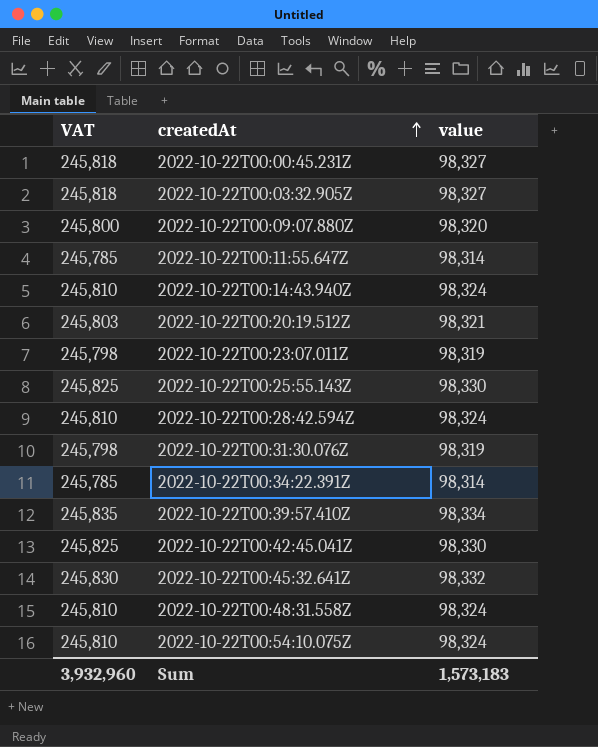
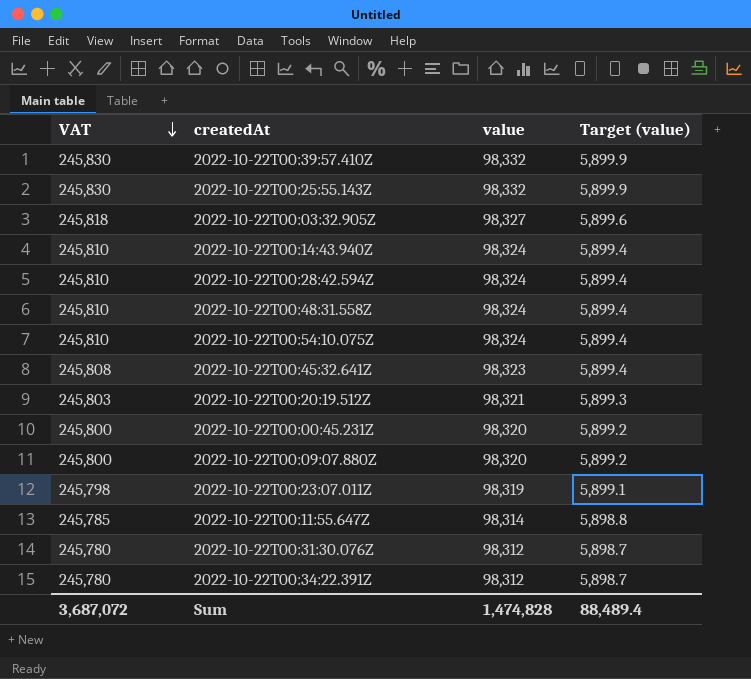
row order: createdAt ascending -> VAT descending
column Target (value) | formula: none -> [value] * 0.06
row 2022-10-22T00:42:45.041Z: 245,825 | 98,330 -> none
2022-10-22T00:39:57.410Z | VAT: 245,835 -> 245,830
2022-10-22T00:39:57.410Z | value: 98,334 -> 98,332
2022-10-22T00:25:55.143Z | VAT: 245,825 -> 245,830
2022-10-22T00:25:55.143Z | value: 98,330 -> 98,332
2022-10-22T00:45:32.641Z | VAT: 245,830 -> 245,808
2022-10-22T00:45:32.641Z | value: 98,332 -> 98,323
2022-10-22T00:00:45.231Z | VAT: 245,818 -> 245,800
2022-10-22T00:00:45.231Z | value: 98,327 -> 98,320
2022-10-22T00:31:30.076Z | VAT: 245,798 -> 245,780
2022-10-22T00:31:30.076Z | value: 98,319 -> 98,312
2022-10-22T00:34:22.391Z | VAT: 245,785 -> 245,780
2022-10-22T00:34:22.391Z | value: 98,314 -> 98,312
Sum | VAT: 3,932,960 -> 3,687,072
Sum | value: 1,573,183 -> 1,474,828

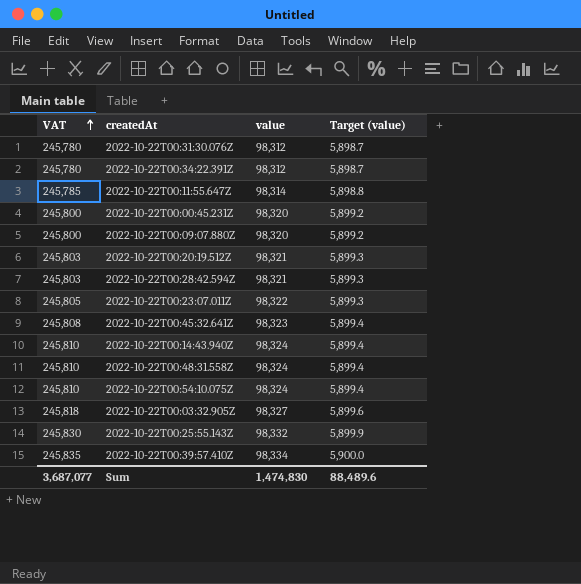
row order: VAT descending -> VAT ascending
2022-10-22T00:28:42.594Z | VAT: 245,810 -> 245,803
2022-10-22T00:28:42.594Z | value: 98,324 -> 98,321
2022-10-22T00:28:42.594Z | Target (value): 5,899.4 -> 5,899.3
2022-10-22T00:23:07.011Z | VAT: 245,798 -> 245,805
2022-10-22T00:23:07.011Z | value: 98,319 -> 98,322
2022-10-22T00:23:07.011Z | Target (value): 5,899.1 -> 5,899.3
2022-10-22T00:39:57.410Z | VAT: 245,830 -> 245,835
2022-10-22T00:39:57.410Z | value: 98,332 -> 98,334
2022-10-22T00:39:57.410Z | Target (value): 5,899.9 -> 5,900.0
Sum | VAT: 3,687,072 -> 3,687,077
Sum | value: 1,474,828 -> 1,474,830
Sum | Target (value): 88,489.4 -> 88,489.6

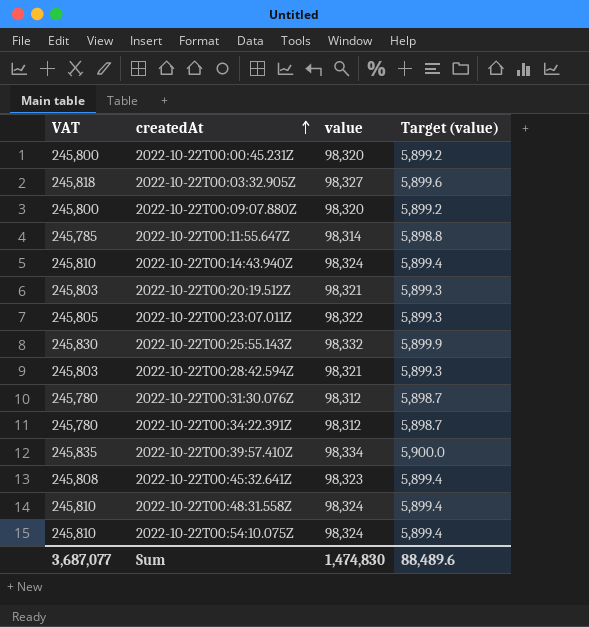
row order: VAT ascending -> createdAt ascending

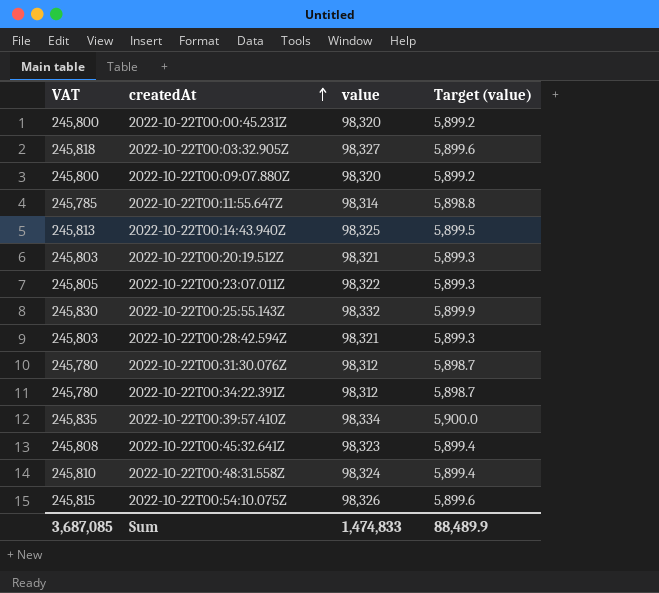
2022-10-22T00:14:43.940Z | VAT: 245,810 -> 245,813
2022-10-22T00:14:43.940Z | value: 98,324 -> 98,325
2022-10-22T00:14:43.940Z | Target (value): 5,899.4 -> 5,899.5
2022-10-22T00:54:10.075Z | VAT: 245,810 -> 245,815
2022-10-22T00:54:10.075Z | value: 98,324 -> 98,326
2022-10-22T00:54:10.075Z | Target (value): 5,899.4 -> 5,899.6
Sum | VAT: 3,687,077 -> 3,687,085
Sum | value: 1,474,830 -> 1,474,833
Sum | Target (value): 88,489.6 -> 88,489.9

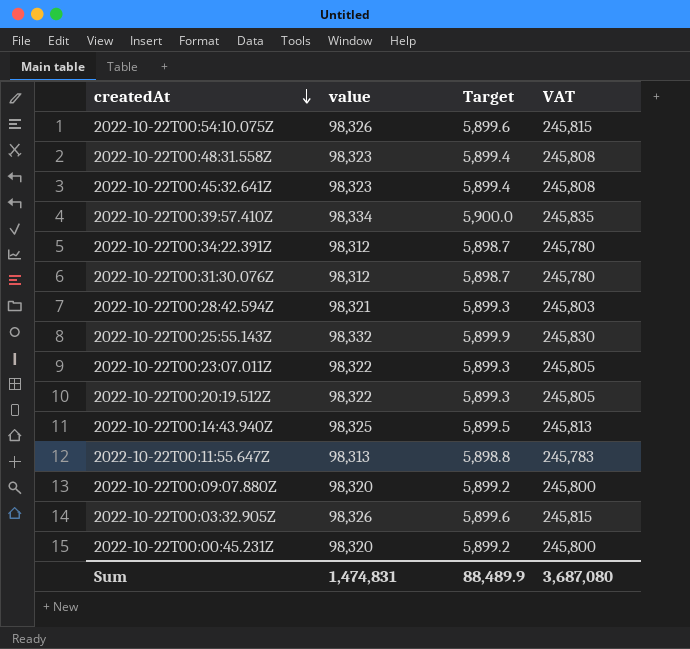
row order: createdAt ascending -> createdAt descending
column name: Target (value) -> Target
column VAT | position: 1 -> 4
2022-10-22T00:48:31.558Z | value: 98,324 -> 98,323
2022-10-22T00:48:31.558Z | VAT: 245,810 -> 245,808
2022-10-22T00:20:19.512Z | value: 98,321 -> 98,322
2022-10-22T00:20:19.512Z | VAT: 245,803 -> 245,805
2022-10-22T00:11:55.647Z | value: 98,314 -> 98,313
2022-10-22T00:11:55.647Z | VAT: 245,785 -> 245,783
2022-10-22T00:03:32.905Z | value: 98,327 -> 98,326
2022-10-22T00:03:32.905Z | VAT: 245,818 -> 245,815
Sum | value: 1,474,833 -> 1,474,831
Sum | VAT: 3,687,085 -> 3,687,080

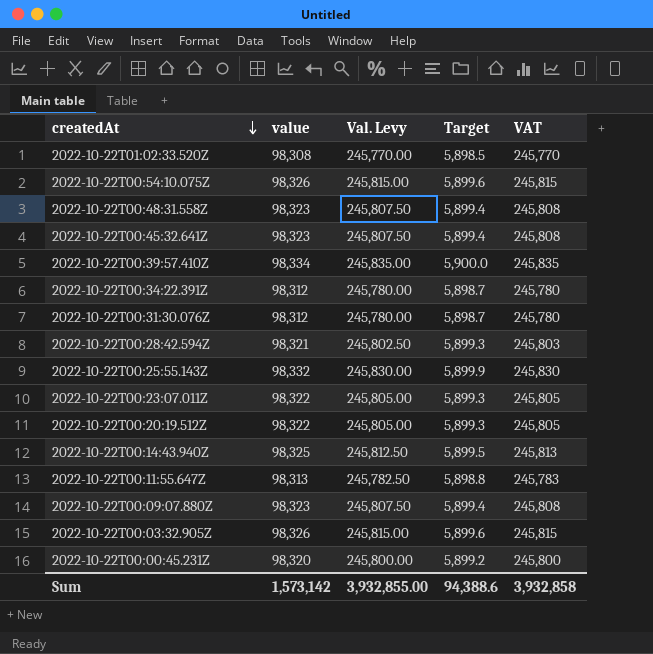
column Val. Levy | formula: none -> [value] * 2.5
row 2022-10-22T01:02:33.520Z: none -> 98,308 | 245,770.00 | 5,898.5 | 245,770
2022-10-22T00:09:07.880Z | value: 98,320 -> 98,323
2022-10-22T00:09:07.880Z | Target: 5,899.2 -> 5,899.4
2022-10-22T00:09:07.880Z | VAT: 245,800 -> 245,808
Sum | value: 1,474,831 -> 1,573,142
Sum | Target: 88,489.9 -> 94,388.6
Sum | VAT: 3,687,080 -> 3,932,858

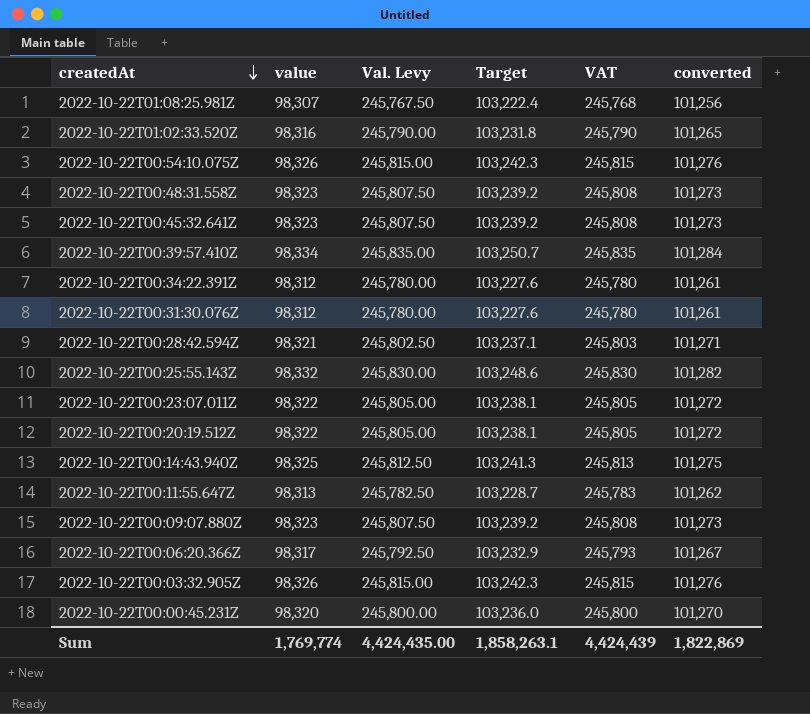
column Target | formula: [value] * 0.06 -> [value] * 1.05
column converted | formula: none -> [value] * 1.03
row 2022-10-22T01:08:25.981Z: none -> 98,307 | 245,767.50 | 103,222.4 | 245,768 | 101,256
2022-10-22T01:02:33.520Z | value: 98,308 -> 98,316
2022-10-22T01:02:33.520Z | Val. Levy: 245,770.00 -> 245,790.00
2022-10-22T01:02:33.520Z | VAT: 245,770 -> 245,790
row 2022-10-22T00:06:20.366Z: none -> 98,317 | 245,792.50 | 103,232.9 | 245,793 | 101,267
Sum | value: 1,573,142 -> 1,769,774
Sum | Val. Levy: 3,932,855.00 -> 4,424,435.00
Sum | Target: 94,388.6 -> 1,858,263.1
Sum | VAT: 3,932,858 -> 4,424,439

